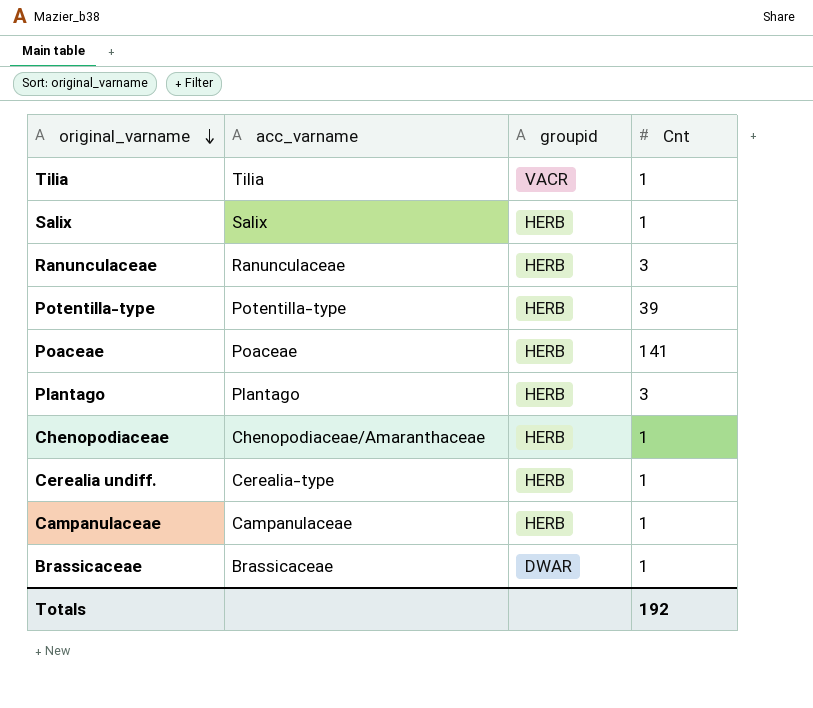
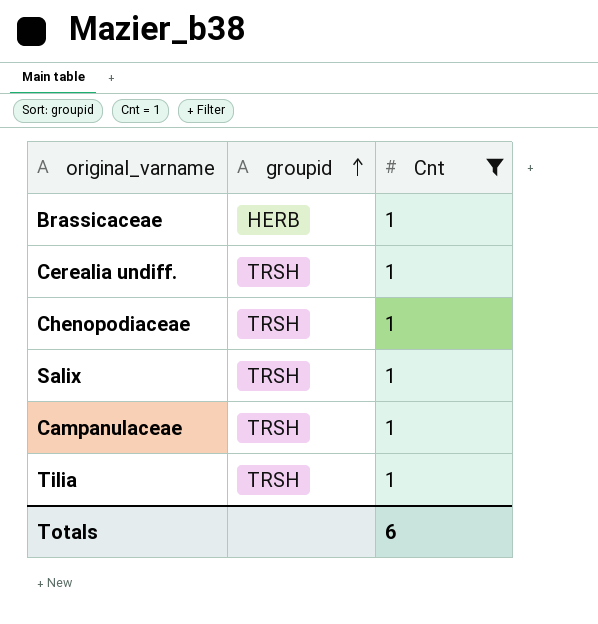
filter: none -> Cnt = 1
row order: original_varname descending -> groupid ascending
column acc_varname | position: 2 -> none
Brassicaceae | groupid: DWAR -> HERB
Cerealia undiff. | groupid: HERB -> TRSH
Chenopodiaceae | groupid: HERB -> TRSH
Salix | groupid: HERB -> TRSH
Campanulaceae | groupid: HERB -> TRSH
Tilia | groupid: VACR -> TRSH
Totals | Cnt: 192 -> 6

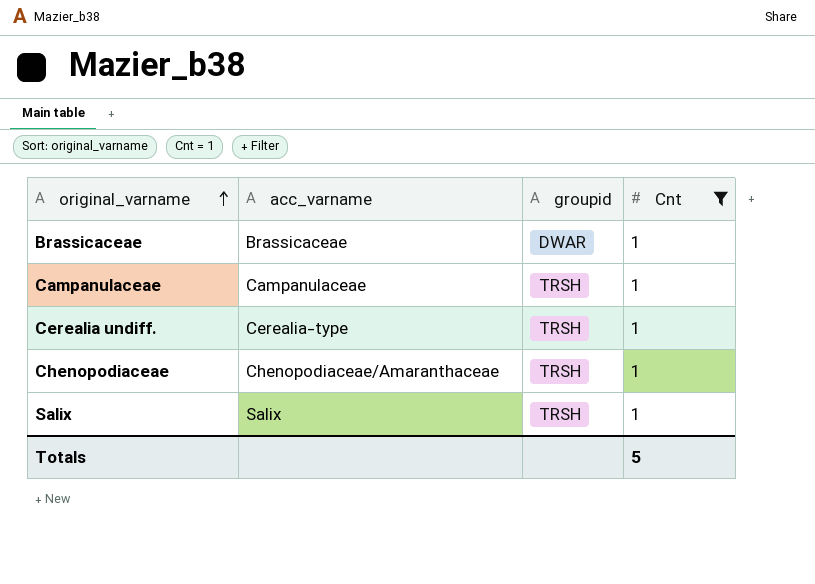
row order: groupid ascending -> original_varname ascending
column acc_varname | position: none -> 2
row Tilia: TRSH | 1 -> none
Brassicaceae | groupid: HERB -> DWAR
Totals | Cnt: 6 -> 5

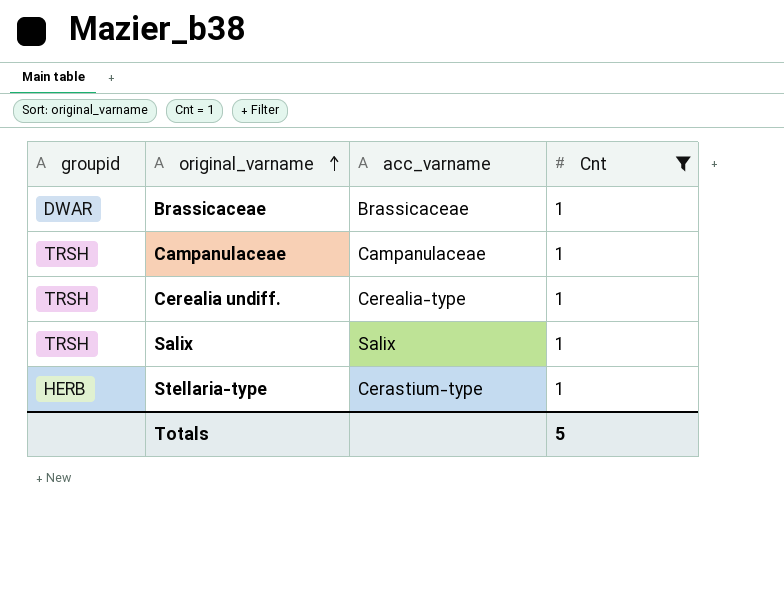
column groupid | position: 3 -> 1
row Chenopodiaceae: Chenopodiaceae/Amaranthaceae | TRSH | 1 -> none
row Stellaria-type: none -> HERB | Cerastium-type | 1

